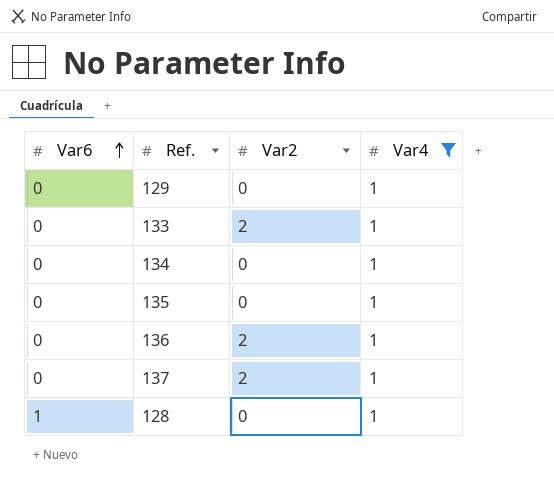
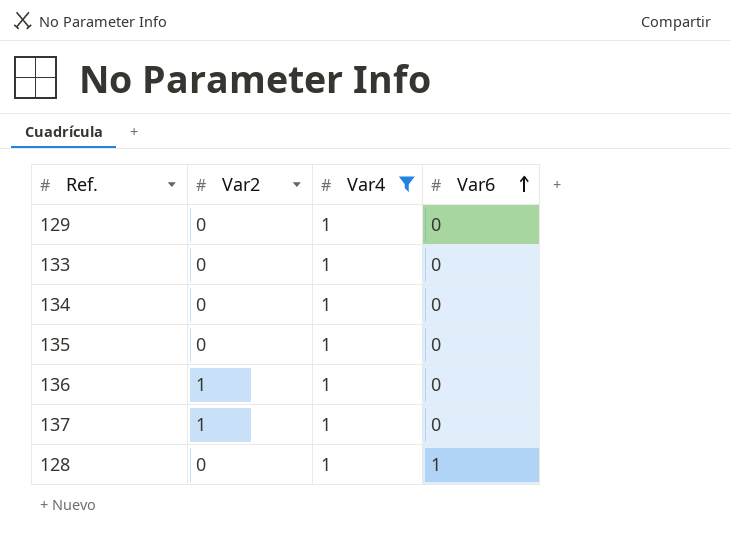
column Var6 | position: 1 -> 4
133 | Var2: 2 -> 0
136 | Var2: 2 -> 1
137 | Var2: 2 -> 1

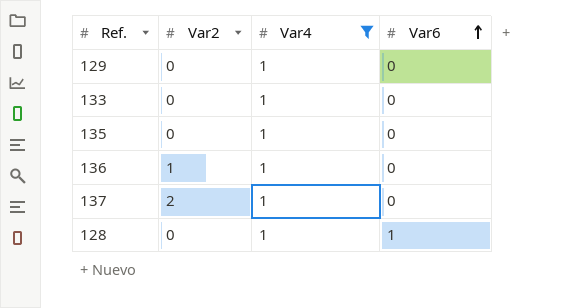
row 134: 0 | 1 | 0 -> none
137 | Var2: 1 -> 2

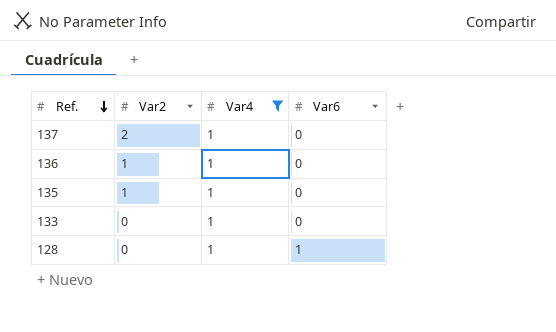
row order: Var6 ascending -> Ref. descending
row 129: 0 | 1 | 0 -> none
135 | Var2: 0 -> 1

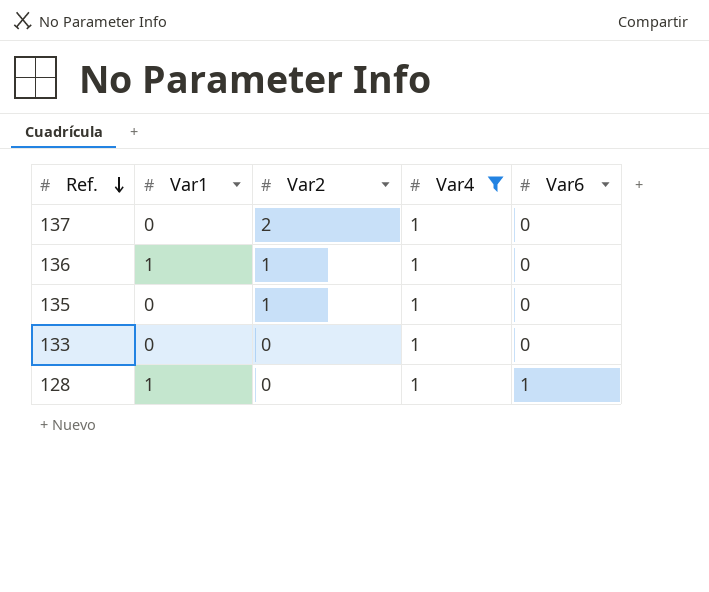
column Var1 | position: none -> 2

